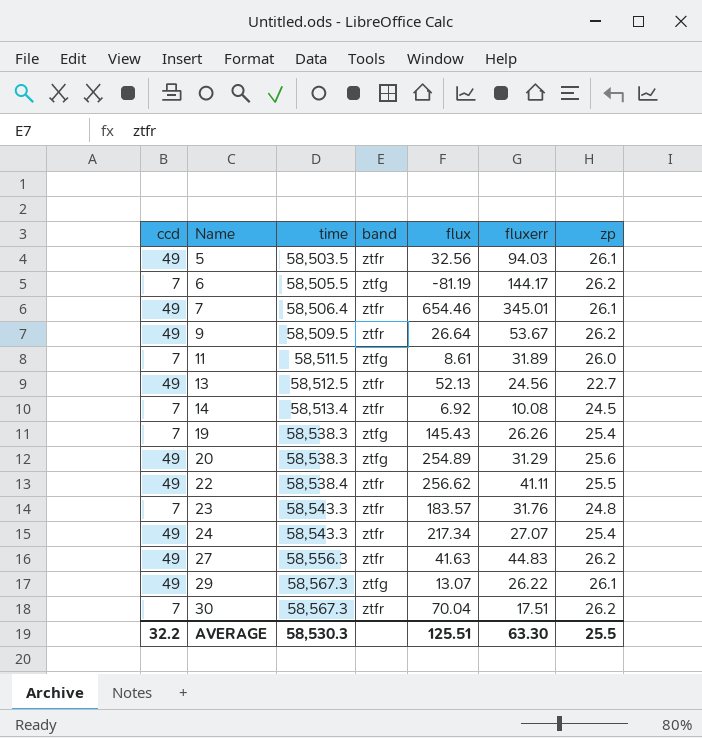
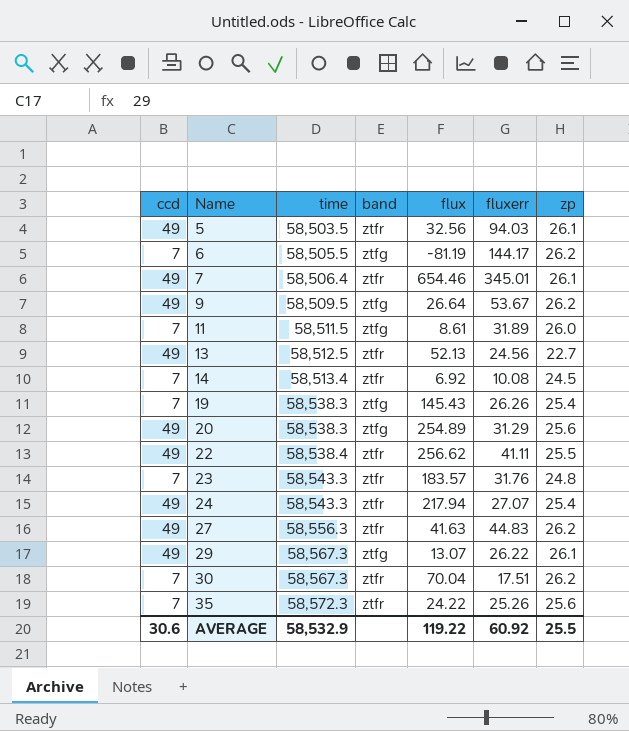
9 | band: ztfr -> ztfg
24 | flux: 217.34 -> 217.94
row 35: none -> 7 | 58,572.3 | ztfr | 24.22 | 25.26 | 25.6
AVERAGE | ccd: 32.2 -> 30.6
AVERAGE | time: 58,530.3 -> 58,532.9
AVERAGE | flux: 125.51 -> 119.22
AVERAGE | fluxerr: 63.30 -> 60.92

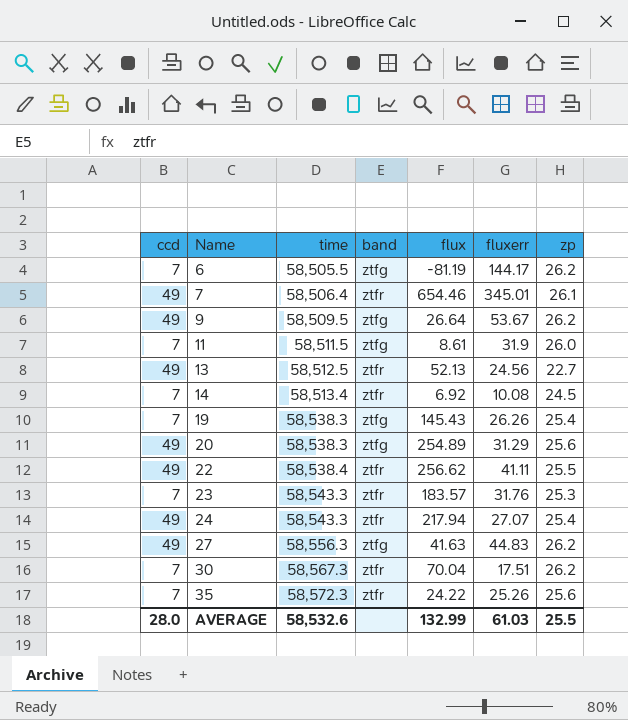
row 5: 49 | 58,503.5 | ztfr | 32.56 | 94.03 | 26.1 -> none
row 29: 49 | 58,567.3 | ztfg | 13.07 | 26.22 | 26.1 -> none
11 | fluxerr: 31.89 -> 31.9
23 | zp: 24.8 -> 25.3
27 | band: ztfr -> ztfg
AVERAGE | ccd: 30.6 -> 28.0
AVERAGE | time: 58,532.9 -> 58,532.6
AVERAGE | flux: 119.22 -> 132.99
AVERAGE | fluxerr: 60.92 -> 61.03

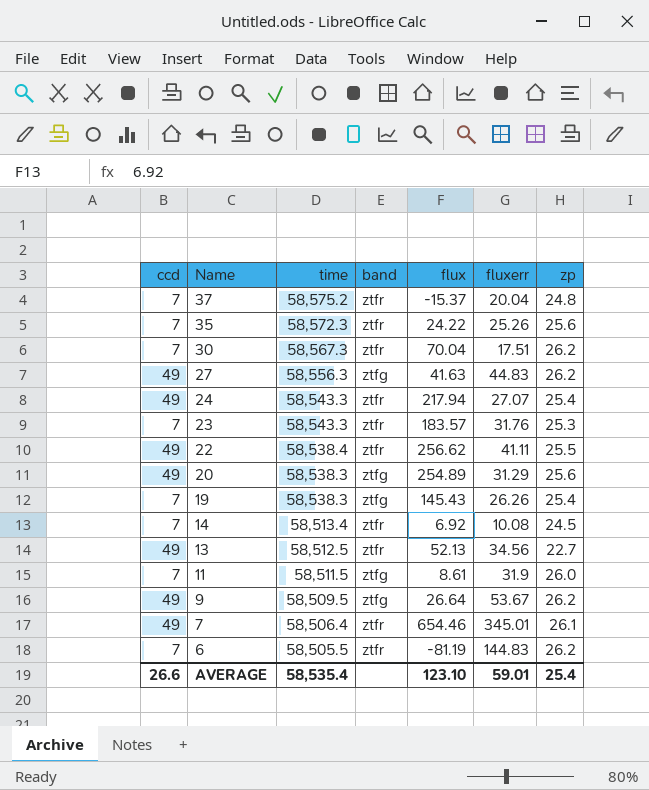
row order: Name ascending -> Name descending
row 37: none -> 7 | 58,575.2 | ztfr | -15.37 | 20.04 | 24.8
13 | fluxerr: 24.56 -> 34.56
6 | band: ztfg -> ztfr
6 | fluxerr: 144.17 -> 144.83
AVERAGE | ccd: 28.0 -> 26.6
AVERAGE | time: 58,532.6 -> 58,535.4
AVERAGE | flux: 132.99 -> 123.10
AVERAGE | fluxerr: 61.03 -> 59.01
AVERAGE | zp: 25.5 -> 25.4

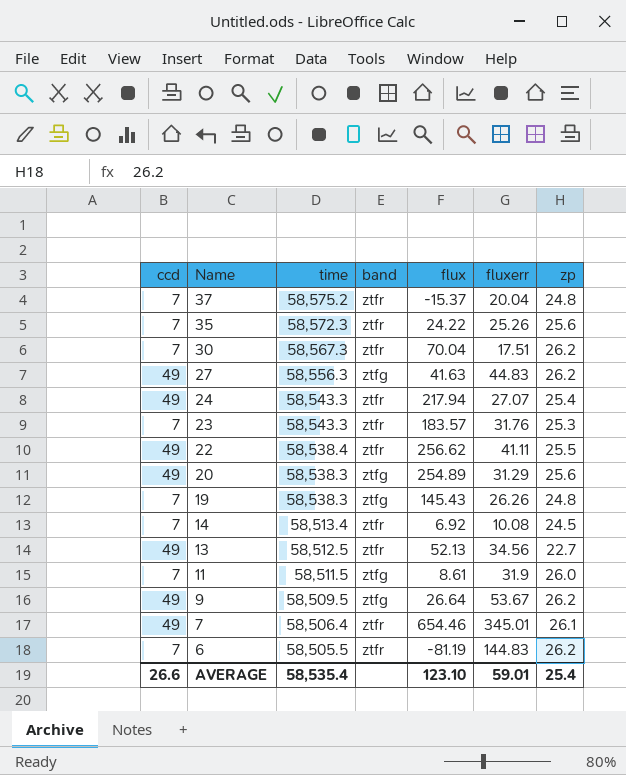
19 | zp: 25.4 -> 24.8

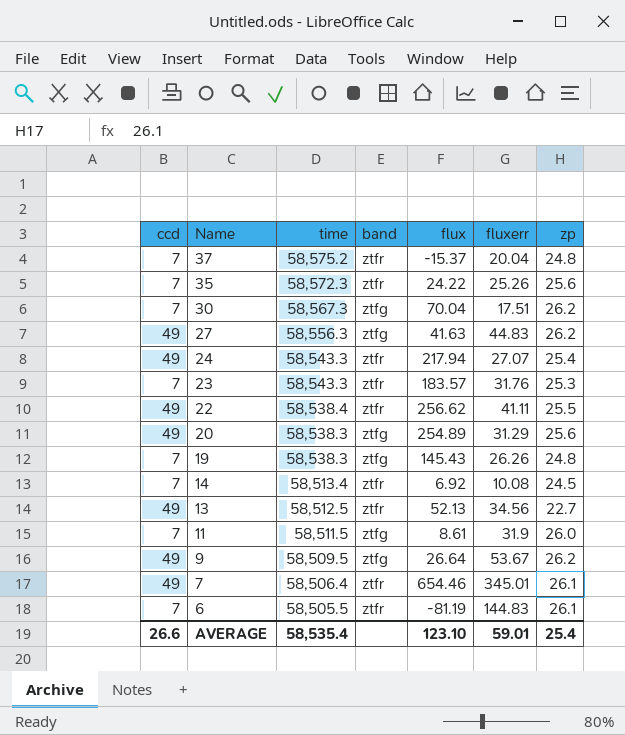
30 | band: ztfr -> ztfg
6 | zp: 26.2 -> 26.1

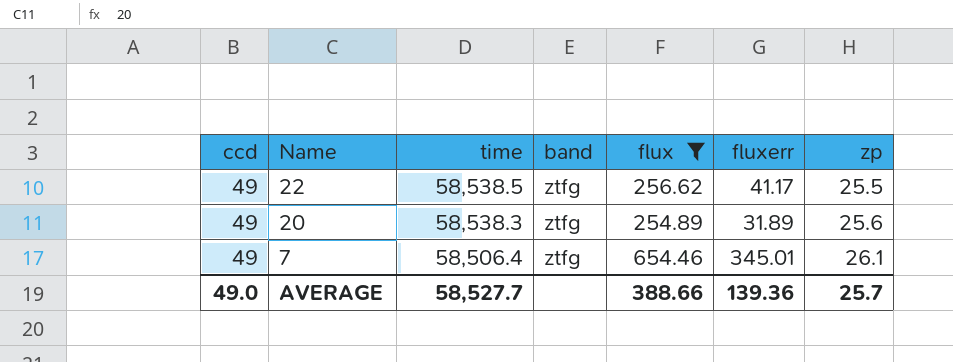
filter: none -> flux >= 254.89
22 | time: 58,538.4 -> 58,538.5
22 | band: ztfr -> ztfg
22 | fluxerr: 41.11 -> 41.17
20 | fluxerr: 31.29 -> 31.89
7 | band: ztfr -> ztfg
AVERAGE | ccd: 26.6 -> 49.0
AVERAGE | time: 58,535.4 -> 58,527.7
AVERAGE | flux: 123.10 -> 388.66
AVERAGE | fluxerr: 59.01 -> 139.36
AVERAGE | zp: 25.4 -> 25.7

